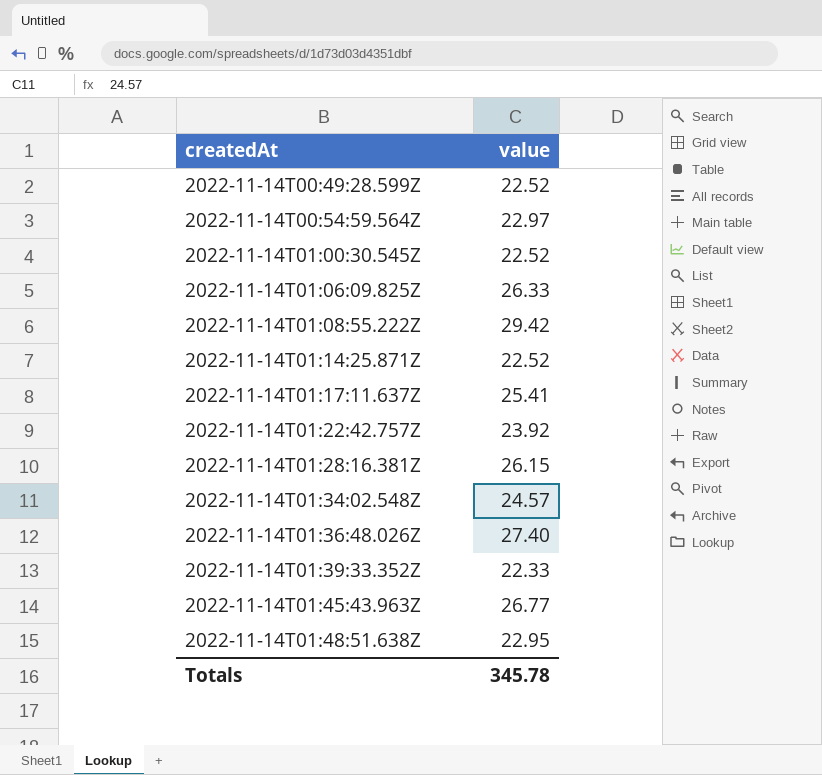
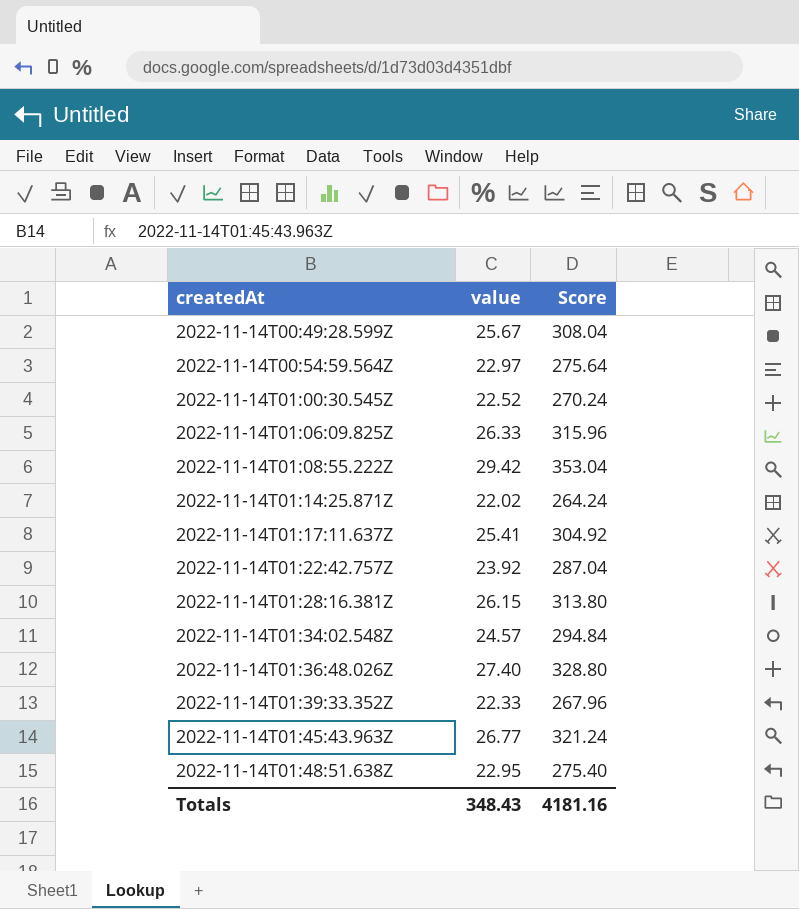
column Score | formula: none -> [value] * 12
2022-11-14T00:49:28.599Z | value: 22.52 -> 25.67
2022-11-14T01:14:25.871Z | value: 22.52 -> 22.02
Totals | value: 345.78 -> 348.43

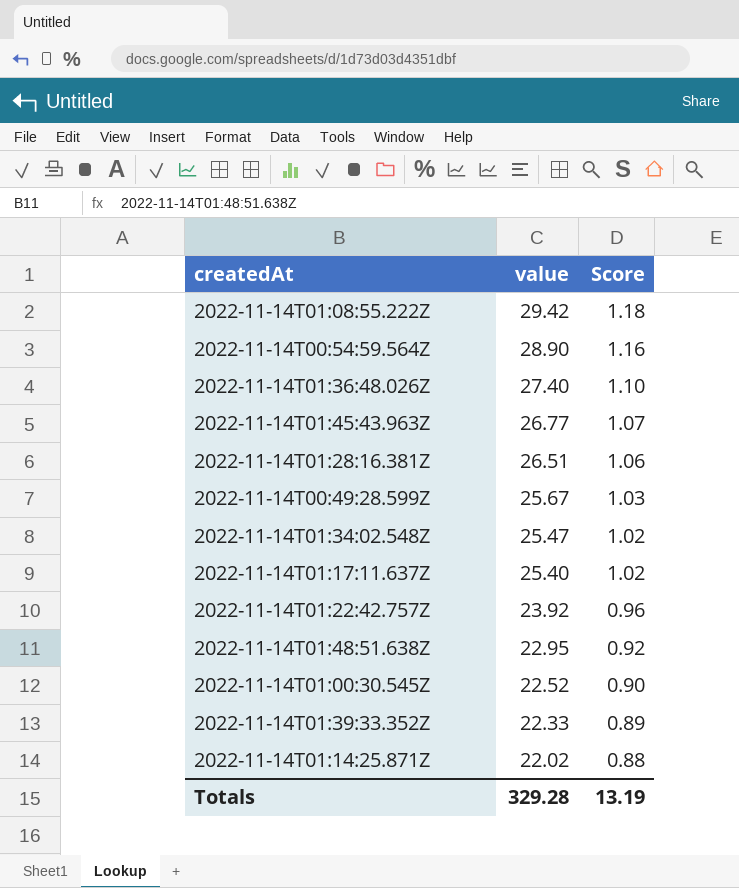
row order: createdAt ascending -> value descending
column Score | formula: [value] * 12 -> [value] * 0.04
row 2022-11-14T01:06:09.825Z: 26.33 | 315.96 -> none
2022-11-14T00:54:59.564Z | value: 22.97 -> 28.90
2022-11-14T01:28:16.381Z | value: 26.15 -> 26.51
2022-11-14T01:34:02.548Z | value: 24.57 -> 25.47
2022-11-14T01:17:11.637Z | value: 25.41 -> 25.40
Totals | value: 348.43 -> 329.28
Totals | Score: 4181.16 -> 13.19

